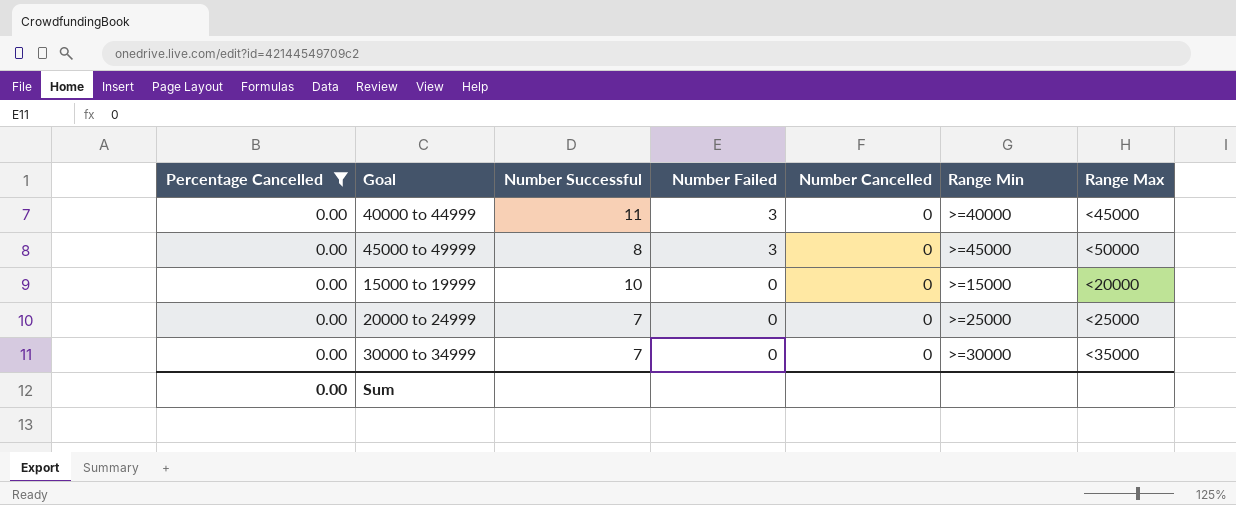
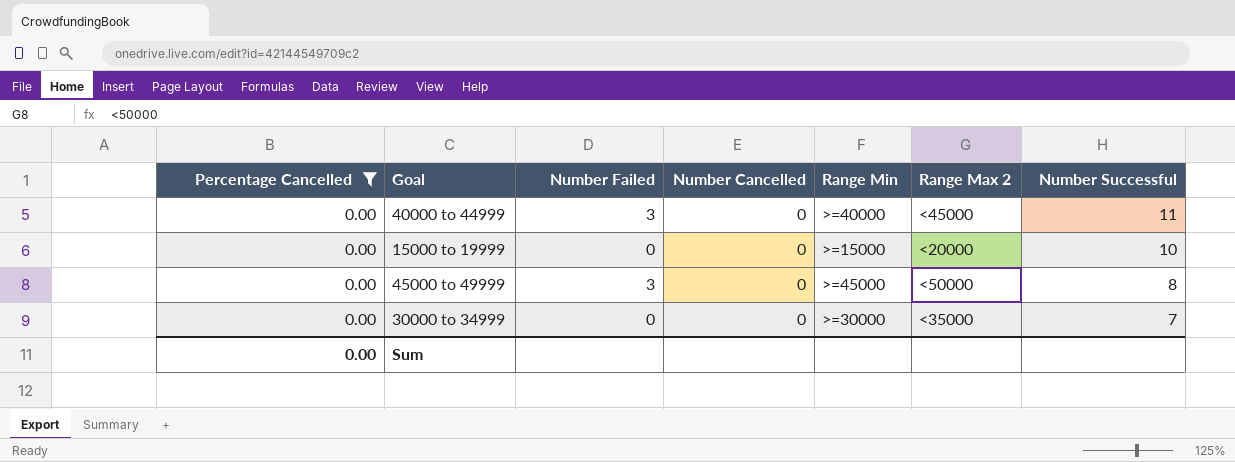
row order: Number Failed descending -> Number Successful descending
column name: Range Max -> Range Max 2
column Number Successful | position: 3 -> 7
row 20000 to 24999: 0.00 | 7 | 0 | 0 | >=25000 | <25000 -> none

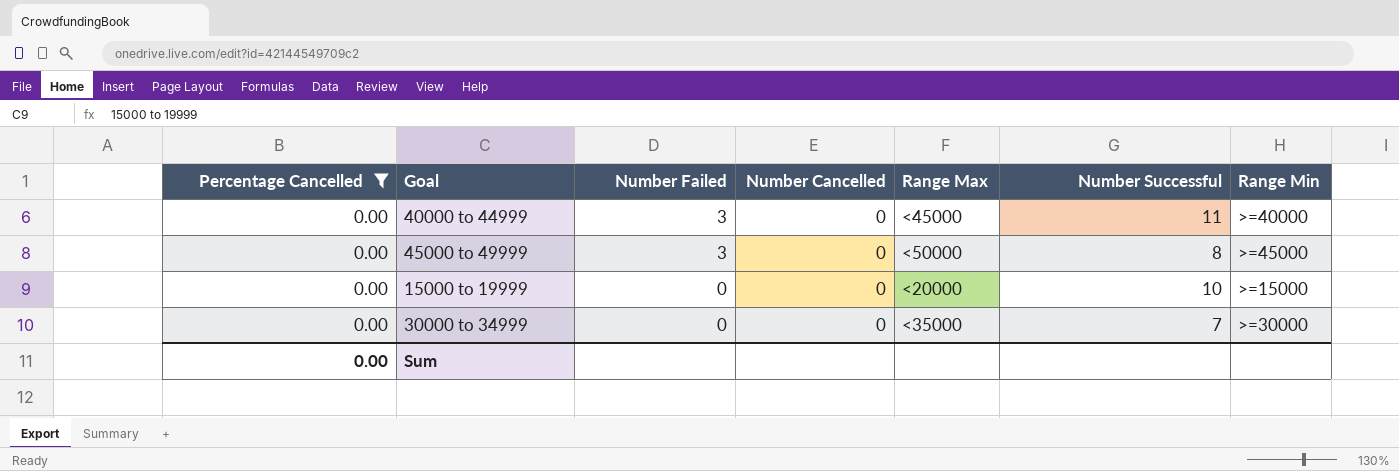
row order: Number Successful descending -> Number Failed descending
column name: Range Max 2 -> Range Max
column Range Min | position: 5 -> 7

